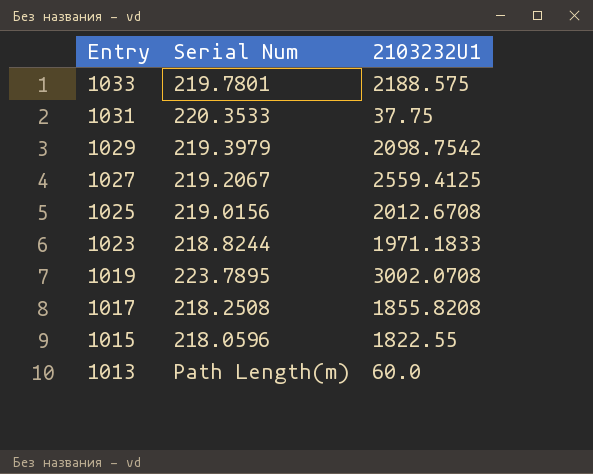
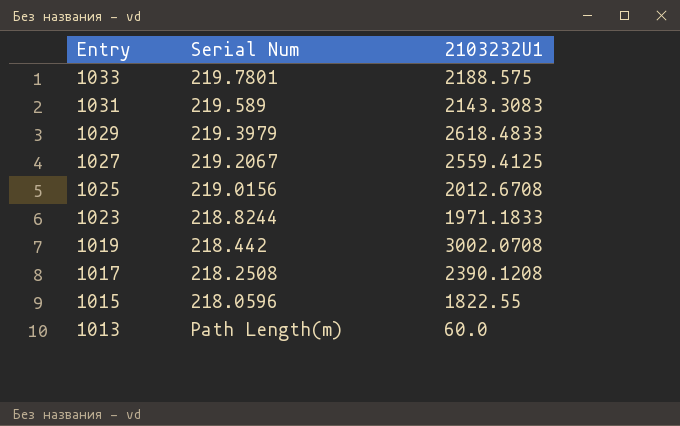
1031 | Serial Num: 220.3533 -> 219.589
1031 | 2103232U1: 37.75 -> 2143.3083
1029 | 2103232U1: 2098.7542 -> 2618.4833
1019 | Serial Num: 223.7895 -> 218.442
1017 | 2103232U1: 1855.8208 -> 2390.1208

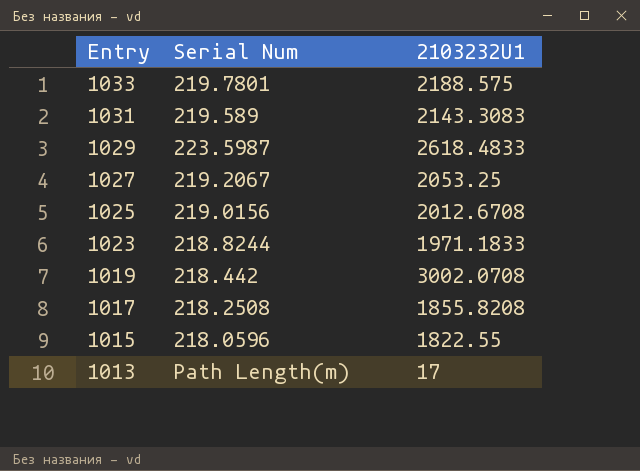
1029 | Serial Num: 219.3979 -> 223.5987
1027 | 2103232U1: 2559.4125 -> 2053.25
1017 | 2103232U1: 2390.1208 -> 1855.8208
1013 | 2103232U1: 60.0 -> 17

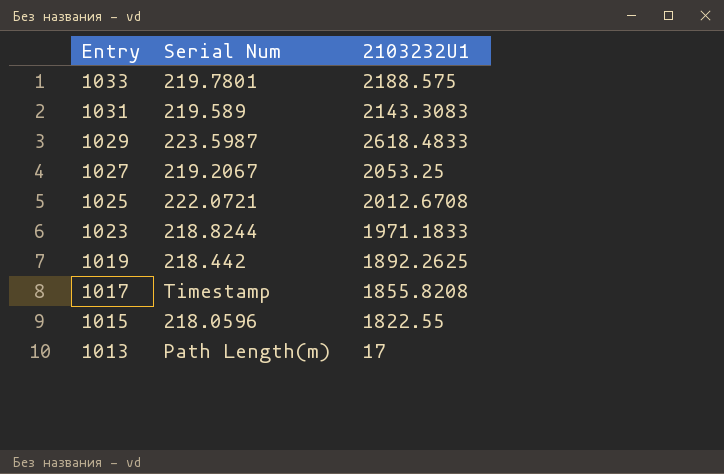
1025 | Serial Num: 219.0156 -> 222.0721
1019 | 2103232U1: 3002.0708 -> 1892.2625
1017 | Serial Num: 218.2508 -> Timestamp

